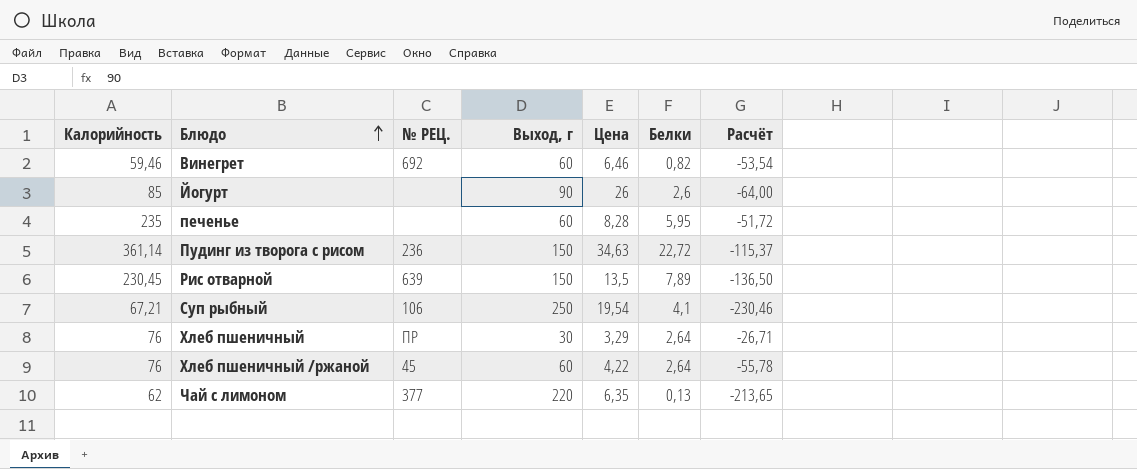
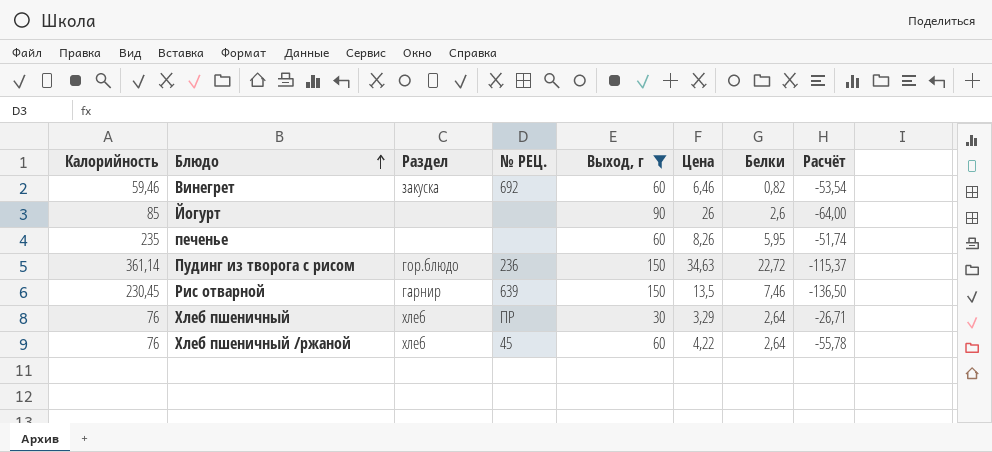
filter: none -> Выход, г <= 150
column Раздел | position: none -> 3
печенье | Цена: 8,28 -> 8,26
печенье | Расчёт: -51,72 -> -51,74
Рис отварной | Белки: 7,89 -> 7,46

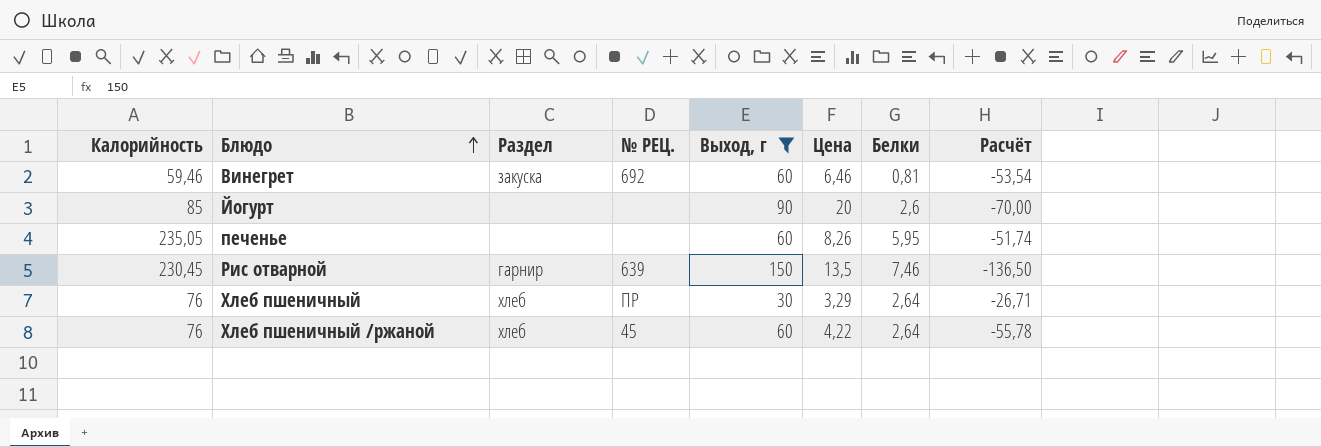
row Пудинг из творога с рисом: 361,14 | гор.блюдо | 236 | 150 | 34,63 | 22,72 | -115,37 -> none
Винегрет | Белки: 0,82 -> 0,81
Йогурт | Цена: 26 -> 20
Йогурт | Расчёт: -64,00 -> -70,00
печенье | Калорийность: 235 -> 235,05

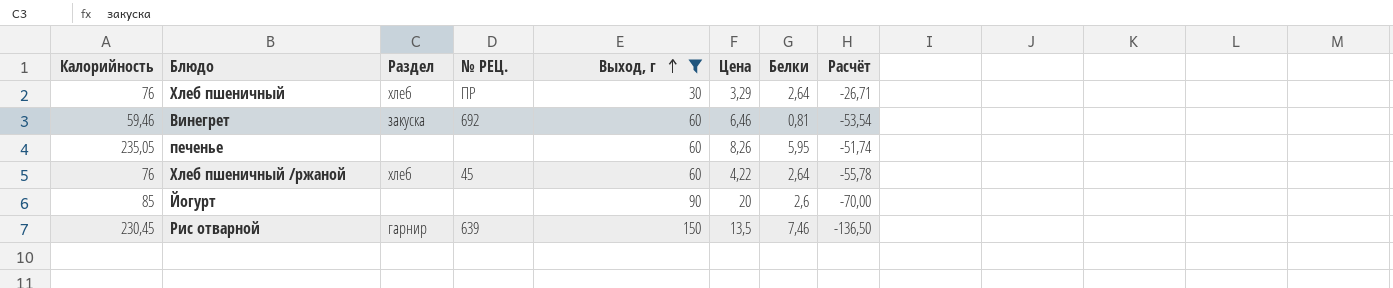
row order: Блюдо ascending -> Выход, г ascending

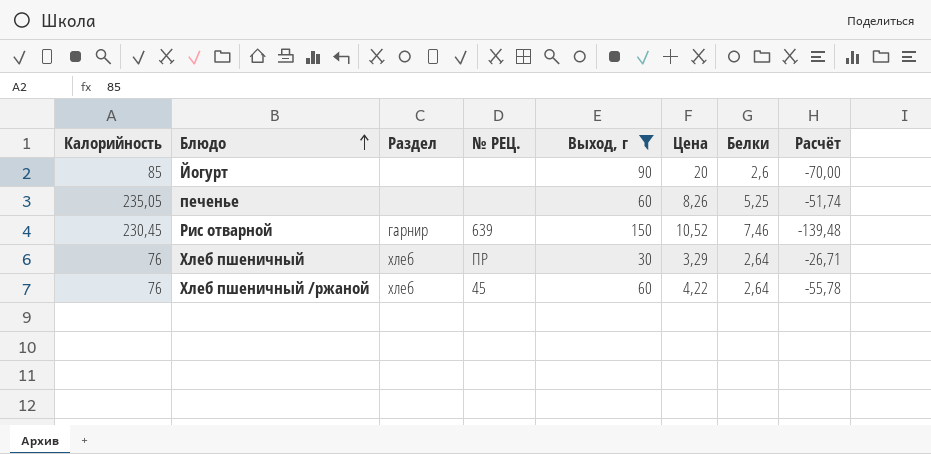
row order: Выход, г ascending -> Блюдо ascending
row Винегрет: 59,46 | закуска | 692 | 60 | 6,46 | 0,81 | -53,54 -> none
печенье | Белки: 5,95 -> 5,25
Рис отварной | Цена: 13,5 -> 10,52
Рис отварной | Расчёт: -136,50 -> -139,48

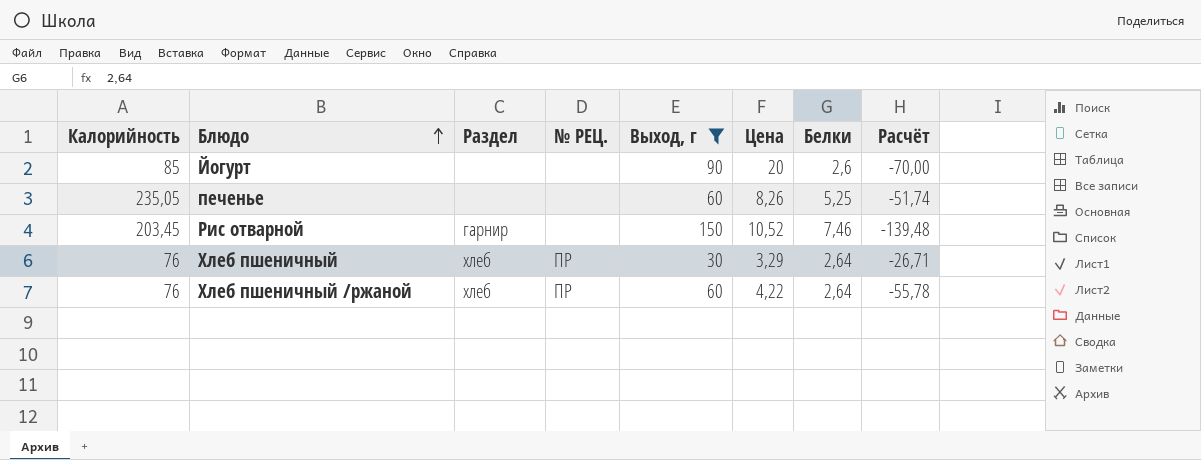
Рис отварной | Калорийность: 230,45 -> 203,45
Рис отварной | № РЕЦ.: 639 -> none
Хлеб пшеничный /ржаной | № РЕЦ.: 45 -> ПР

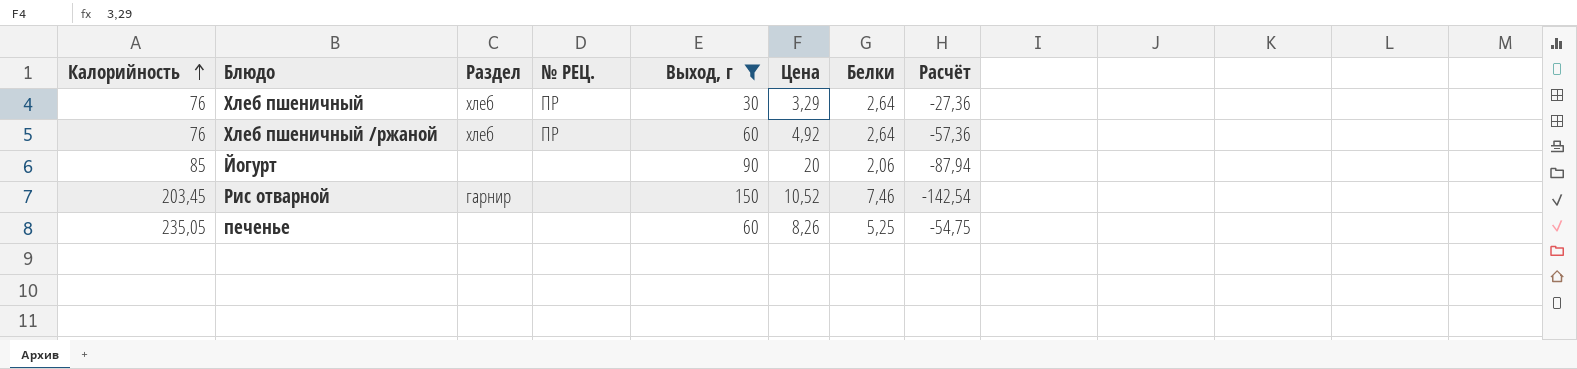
row order: Блюдо ascending -> Калорийность ascending
column Расчёт | formula: [Цена] - [Выход, г] -> [Белки] - [Выход, г]
Хлеб пшеничный /ржаной | Цена: 4,22 -> 4,92
Йогурт | Белки: 2,6 -> 2,06

